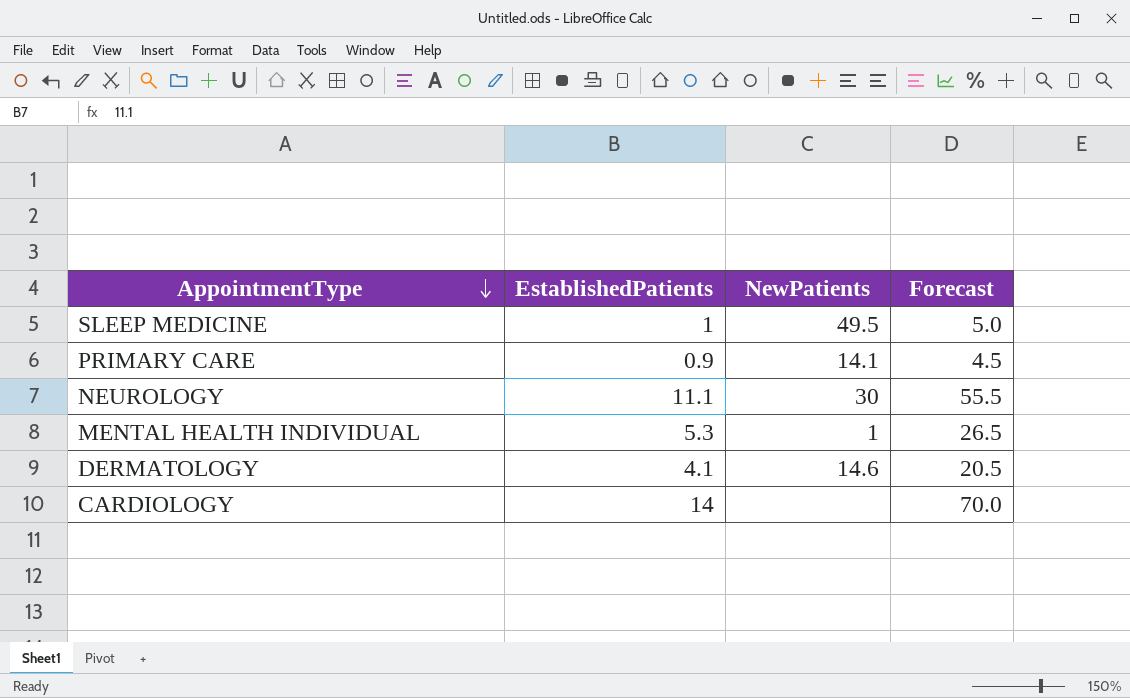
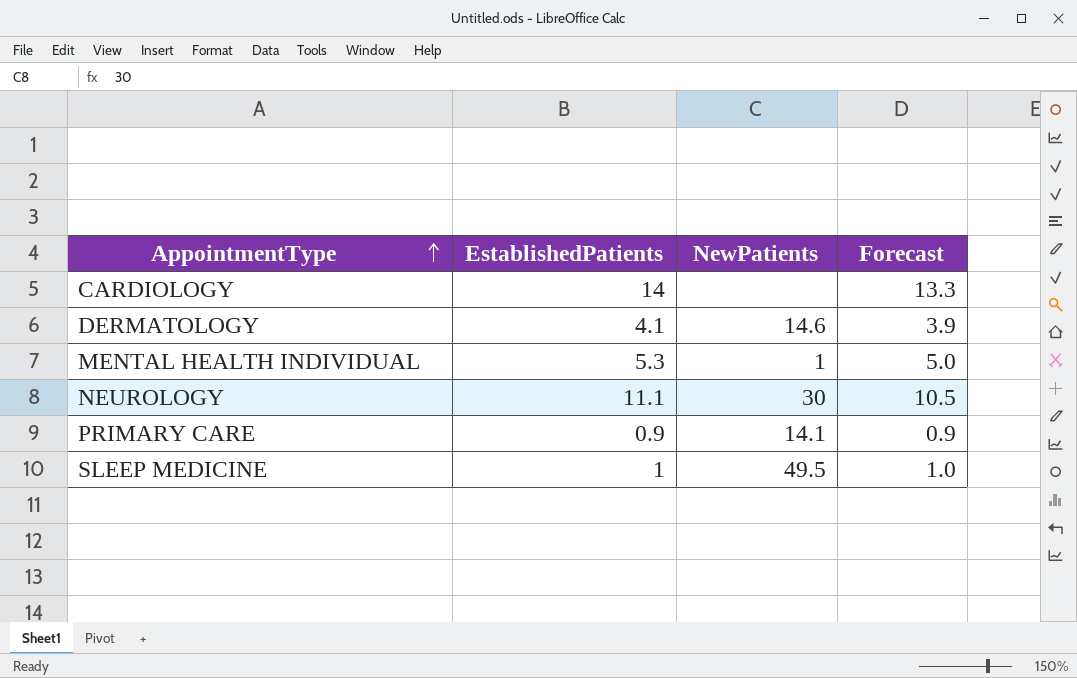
row order: AppointmentType descending -> AppointmentType ascending
column Forecast | formula: [EstablishedPatients] * 5 -> [EstablishedPatients] * 0.95

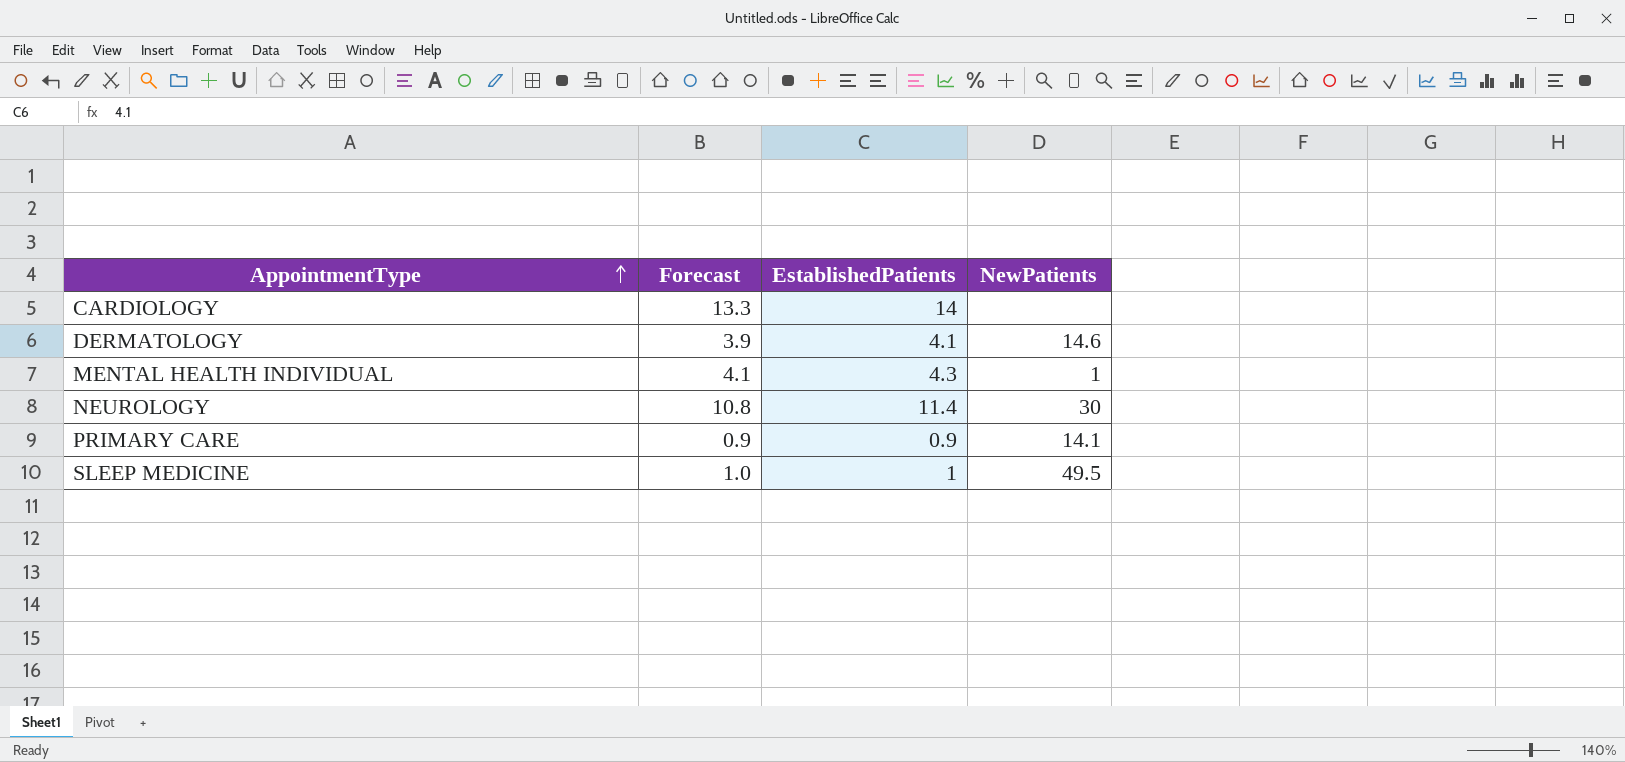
column Forecast | position: 4 -> 2
MENTAL HEALTH INDIVIDUAL | Forecast: 5.0 -> 4.1
MENTAL HEALTH INDIVIDUAL | EstablishedPatients: 5.3 -> 4.3
NEUROLOGY | Forecast: 10.5 -> 10.8
NEUROLOGY | EstablishedPatients: 11.1 -> 11.4

